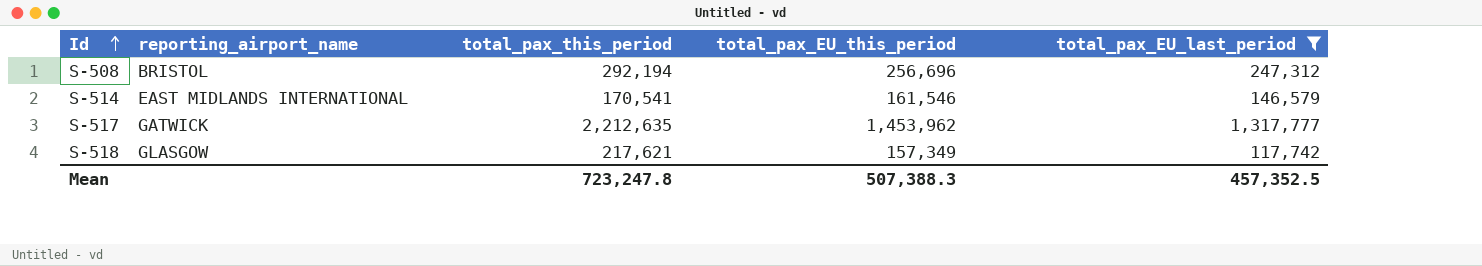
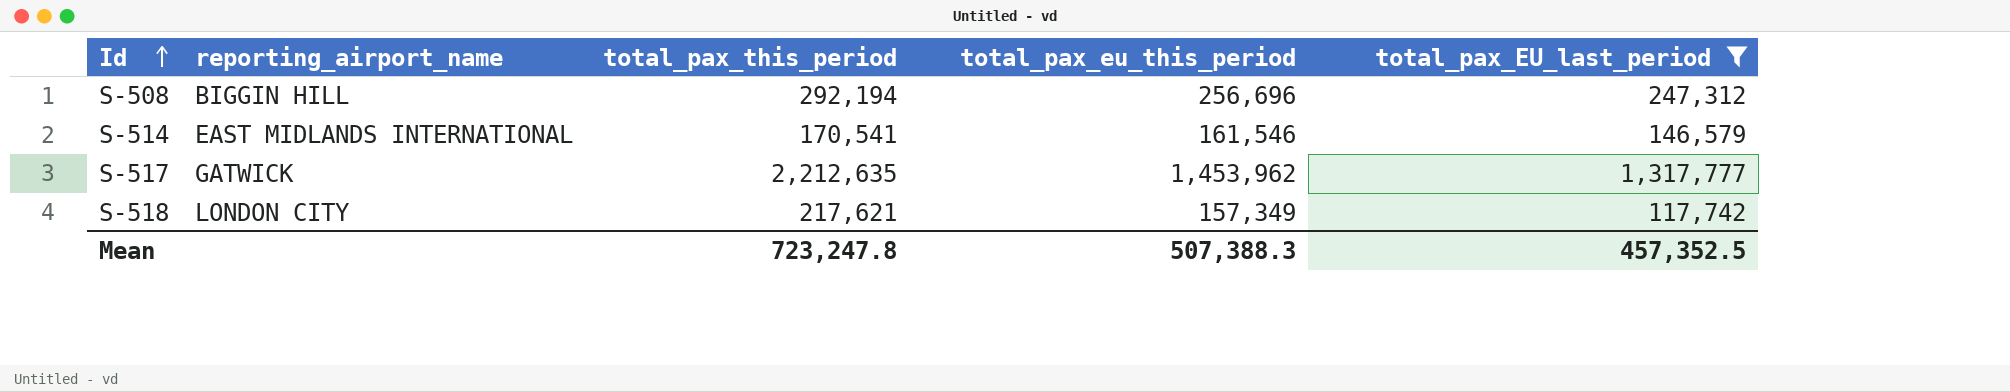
column name: total_pax_EU_this_period -> total_pax_eu_this_period
S-508 | reporting_airport_name: BRISTOL -> BIGGIN HILL
S-518 | reporting_airport_name: GLASGOW -> LONDON CITY

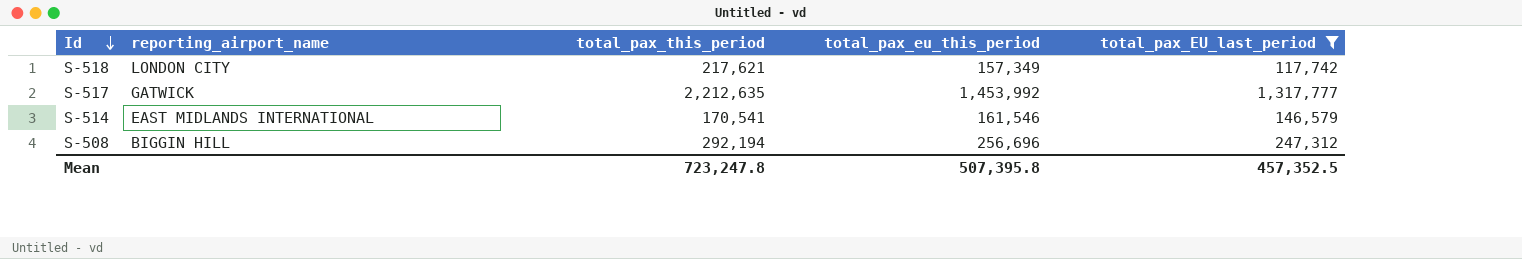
row order: Id ascending -> Id descending
S-517 | total_pax_eu_this_period: 1,453,962 -> 1,453,992
Mean | total_pax_eu_this_period: 507,388.3 -> 507,395.8

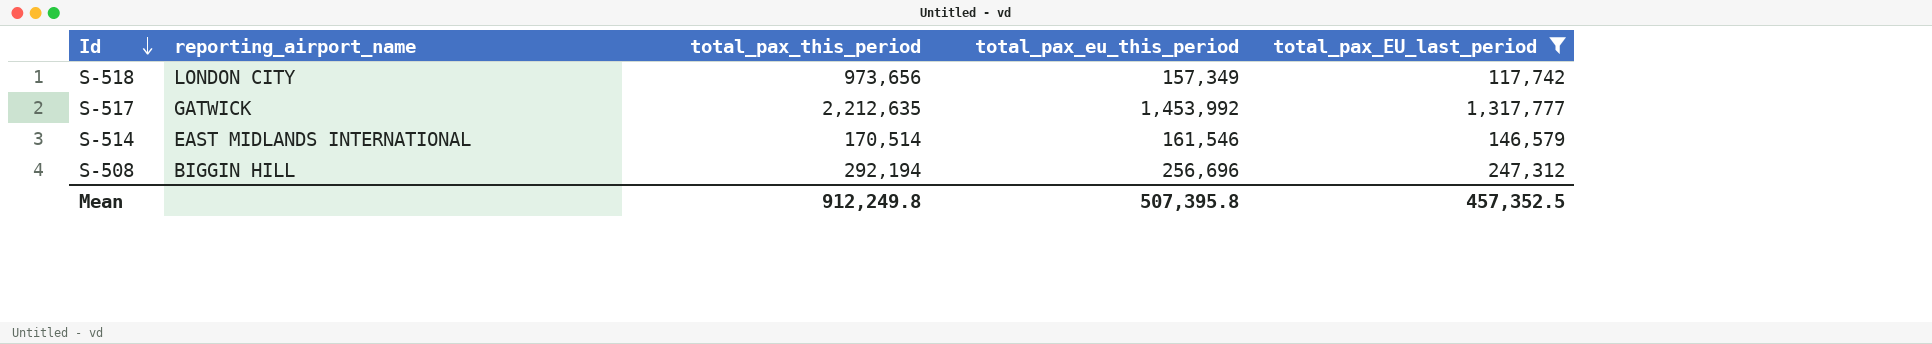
S-518 | total_pax_this_period: 217,621 -> 973,656
S-514 | total_pax_this_period: 170,541 -> 170,514
Mean | total_pax_this_period: 723,247.8 -> 912,249.8

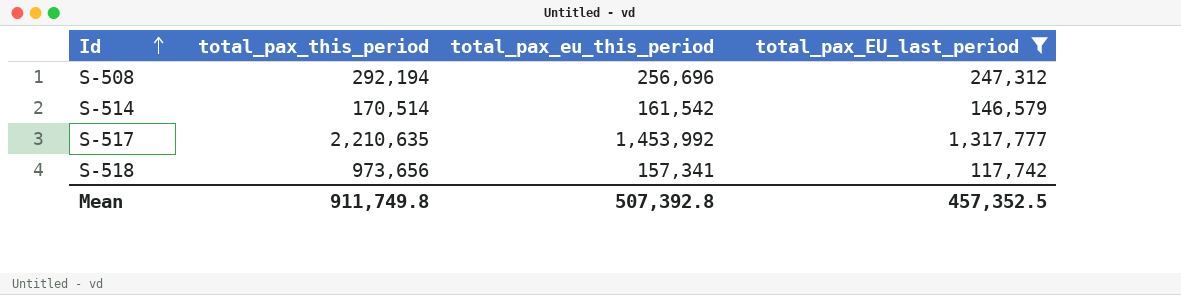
row order: Id descending -> Id ascending
column reporting_airport_name | position: 2 -> none
S-514 | total_pax_eu_this_period: 161,546 -> 161,542
S-517 | total_pax_this_period: 2,212,635 -> 2,210,635
S-518 | total_pax_eu_this_period: 157,349 -> 157,341
Mean | total_pax_this_period: 912,249.8 -> 911,749.8
Mean | total_pax_eu_this_period: 507,395.8 -> 507,392.8

